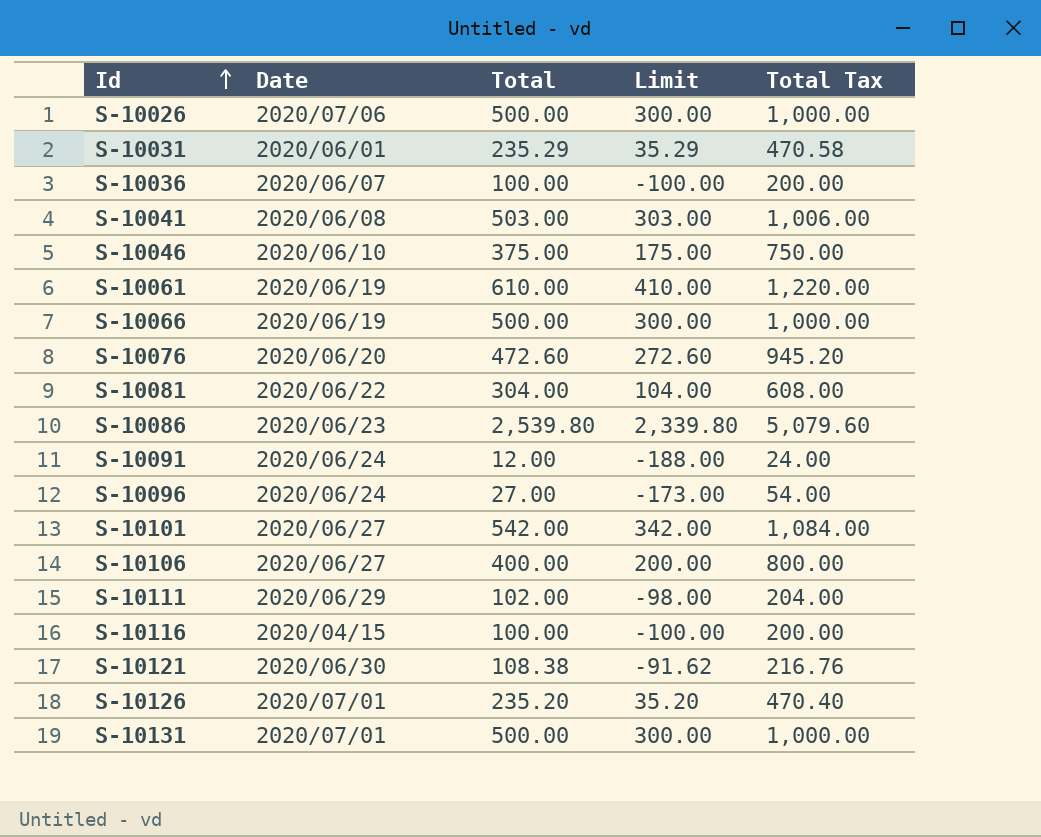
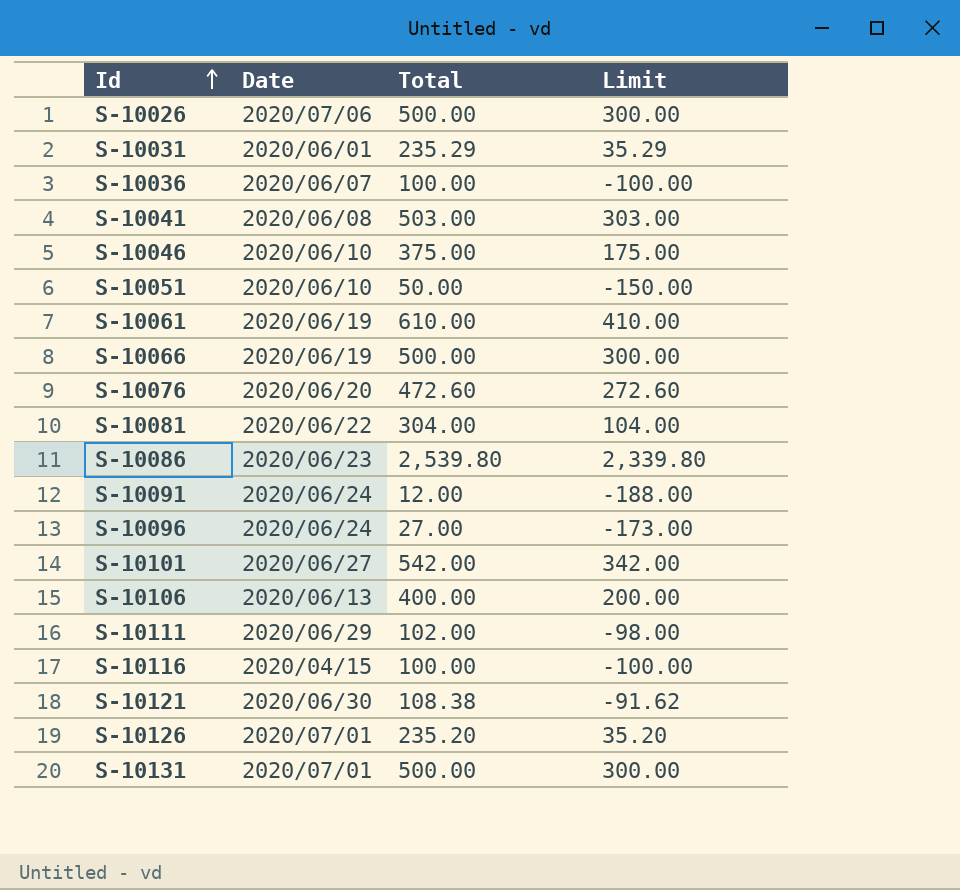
column Total Tax | formula: [Total] * 2 -> none
row S-10051: none -> 2020/06/10 | 50.00 | -150.00
S-10106 | Date: 2020/06/27 -> 2020/06/13

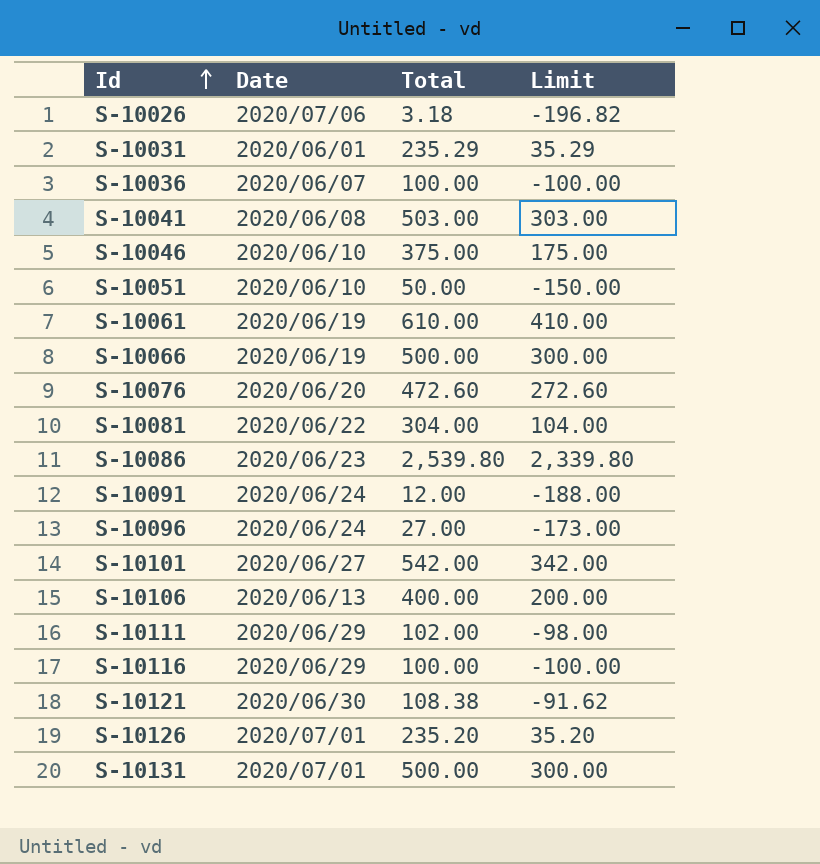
S-10026 | Total: 500.00 -> 3.18
S-10026 | Limit: 300.00 -> -196.82
S-10116 | Date: 2020/04/15 -> 2020/06/29

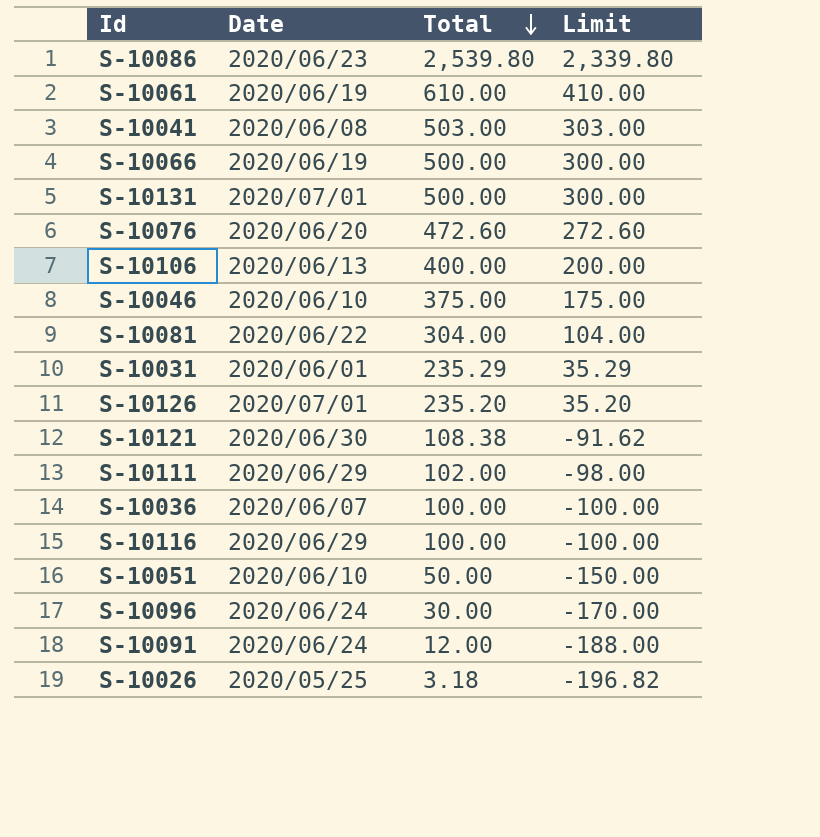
row order: Id ascending -> Total descending
row S-10101: 2020/06/27 | 542.00 | 342.00 -> none
S-10096 | Total: 27.00 -> 30.00
S-10096 | Limit: -173.00 -> -170.00
S-10026 | Date: 2020/07/06 -> 2020/05/25

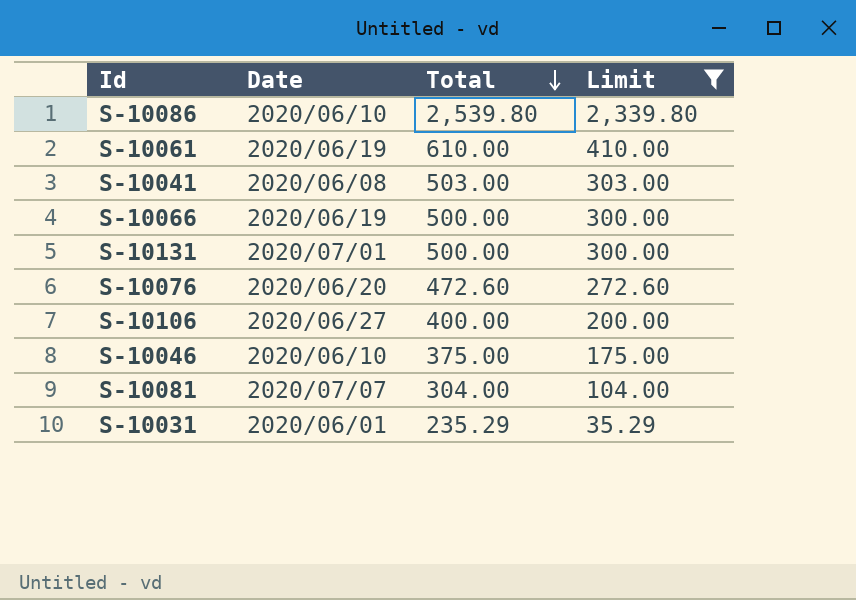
filter: none -> Limit >= 35.29
S-10086 | Date: 2020/06/23 -> 2020/06/10
S-10106 | Date: 2020/06/13 -> 2020/06/27
S-10081 | Date: 2020/06/22 -> 2020/07/07

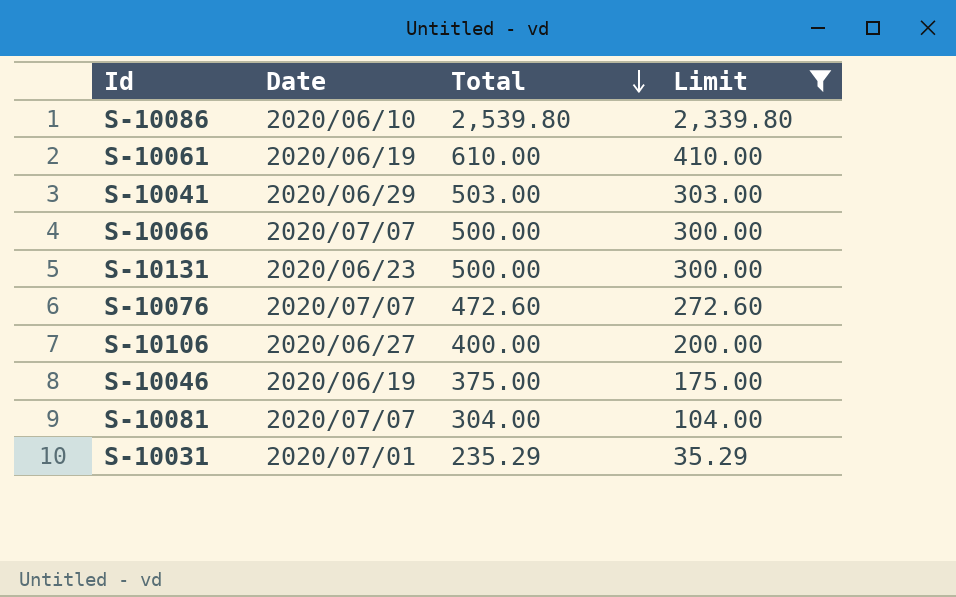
S-10041 | Date: 2020/06/08 -> 2020/06/29
S-10066 | Date: 2020/06/19 -> 2020/07/07
S-10131 | Date: 2020/07/01 -> 2020/06/23
S-10076 | Date: 2020/06/20 -> 2020/07/07
S-10046 | Date: 2020/06/10 -> 2020/06/19
S-10031 | Date: 2020/06/01 -> 2020/07/01

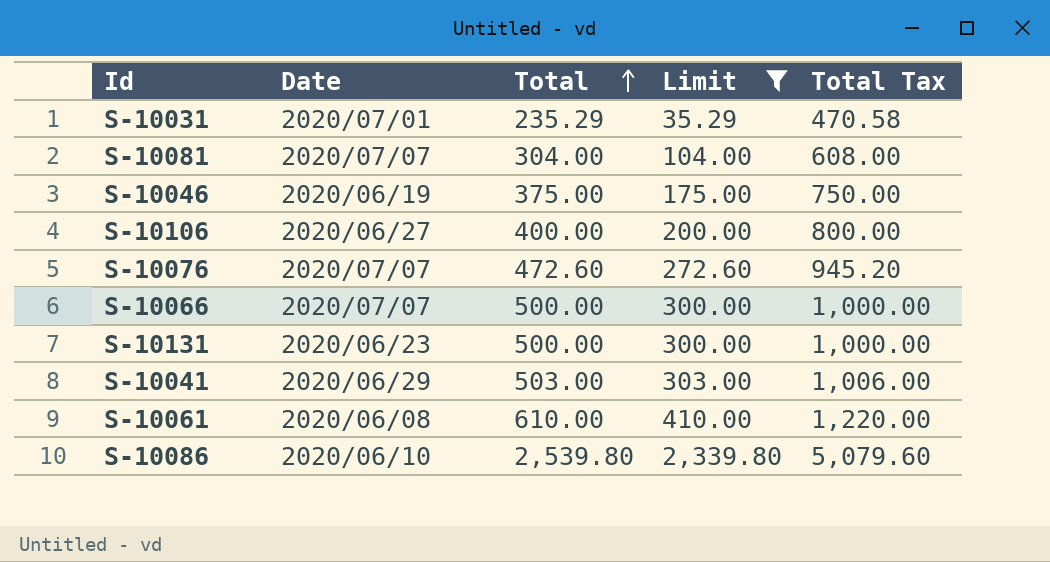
row order: Total descending -> Total ascending
column Total Tax | formula: none -> [Total] * 2
S-10061 | Date: 2020/06/19 -> 2020/06/08

